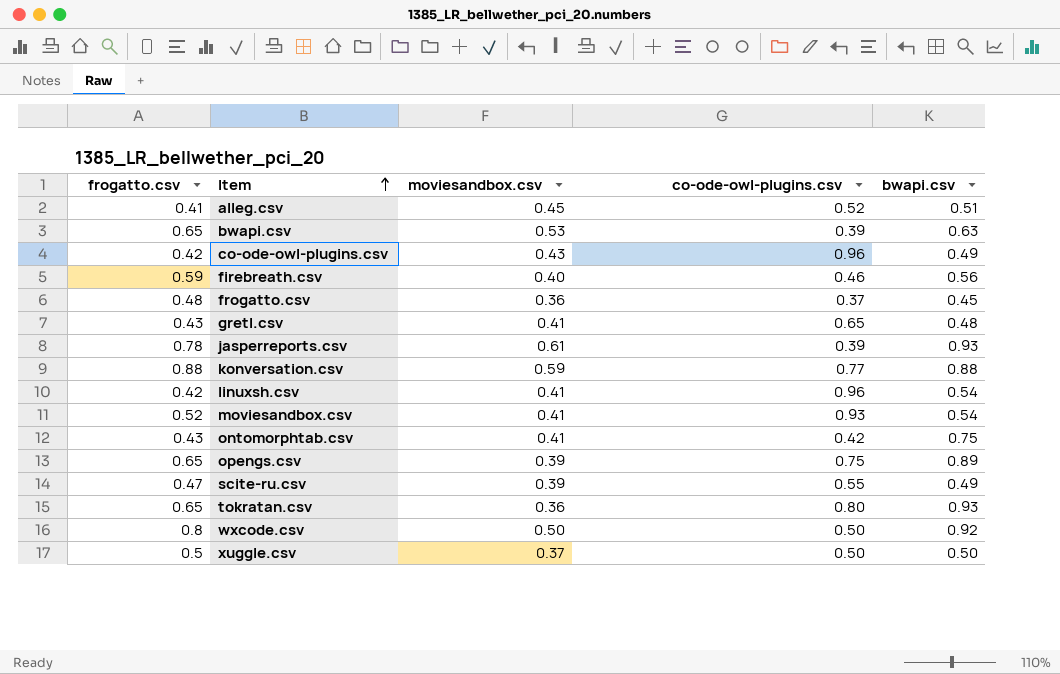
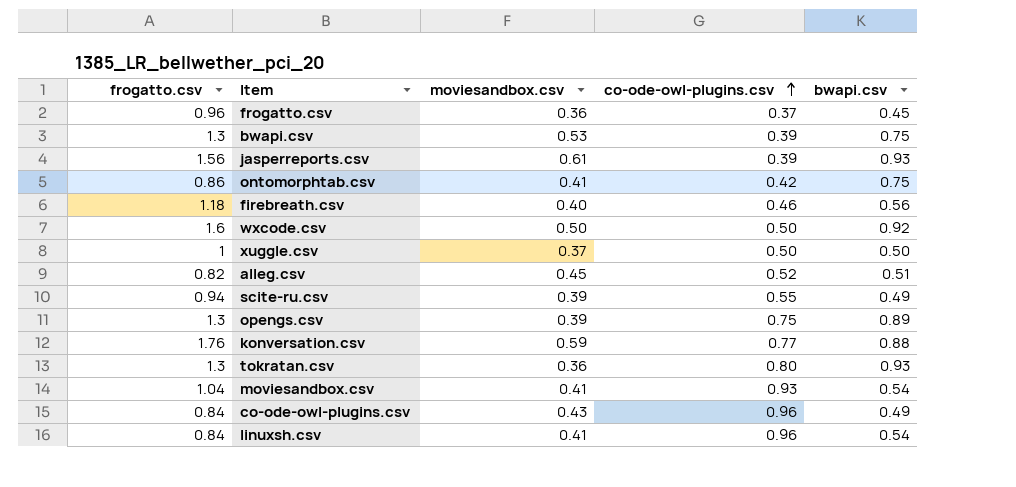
row order: Item ascending -> co-ode-owl-plugins.csv ascending
row gretl.csv: 0.43 | 0.41 | 0.65 | 0.48 -> none
frogatto.csv | frogatto.csv: 0.48 -> 0.96
bwapi.csv | frogatto.csv: 0.65 -> 1.3
bwapi.csv | bwapi.csv: 0.63 -> 0.75
jasperreports.csv | frogatto.csv: 0.78 -> 1.56
ontomorphtab.csv | frogatto.csv: 0.43 -> 0.86
firebreath.csv | frogatto.csv: 0.59 -> 1.18
wxcode.csv | frogatto.csv: 0.8 -> 1.6
xuggle.csv | frogatto.csv: 0.5 -> 1
alleg.csv | frogatto.csv: 0.41 -> 0.82
scite-ru.csv | frogatto.csv: 0.47 -> 0.94
opengs.csv | frogatto.csv: 0.65 -> 1.3
konversation.csv | frogatto.csv: 0.88 -> 1.76
tokratan.csv | frogatto.csv: 0.65 -> 1.3
moviesandbox.csv | frogatto.csv: 0.52 -> 1.04
co-ode-owl-plugins.csv | frogatto.csv: 0.42 -> 0.84
linuxsh.csv | frogatto.csv: 0.42 -> 0.84

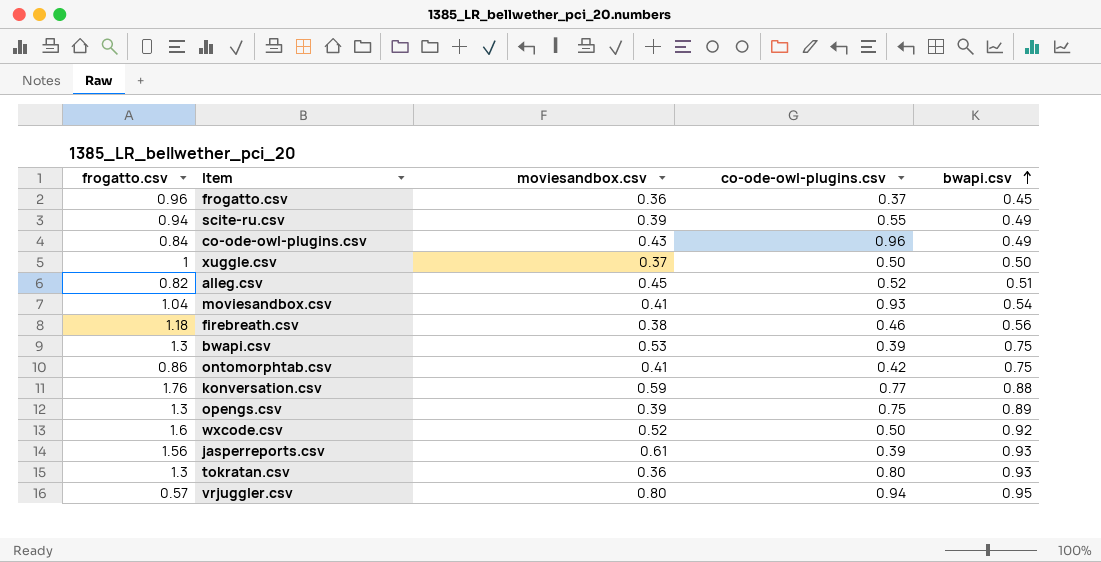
row order: co-ode-owl-plugins.csv ascending -> bwapi.csv ascending
row linuxsh.csv: 0.84 | 0.41 | 0.96 | 0.54 -> none
firebreath.csv | moviesandbox.csv: 0.40 -> 0.38
wxcode.csv | moviesandbox.csv: 0.50 -> 0.52
row vrjuggler.csv: none -> 0.57 | 0.80 | 0.94 | 0.95

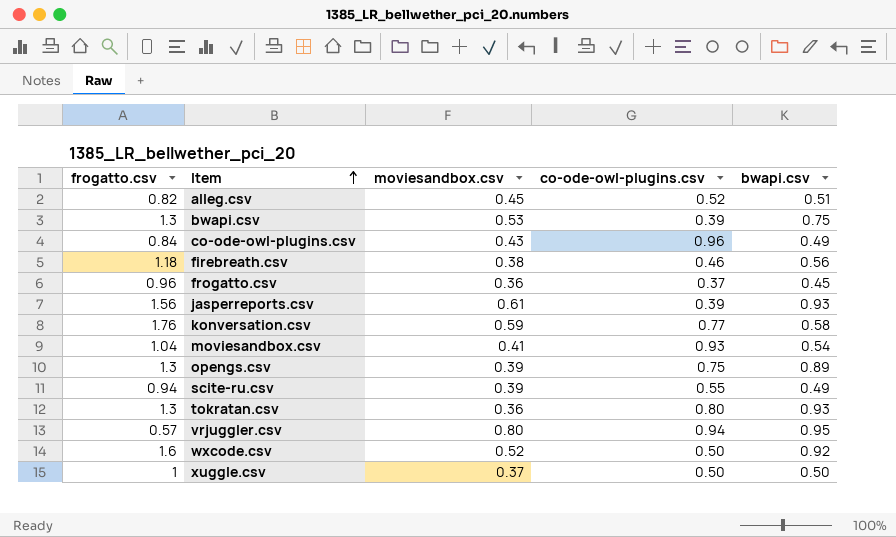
row order: bwapi.csv ascending -> Item ascending
row ontomorphtab.csv: 0.86 | 0.41 | 0.42 | 0.75 -> none
konversation.csv | bwapi.csv: 0.88 -> 0.58

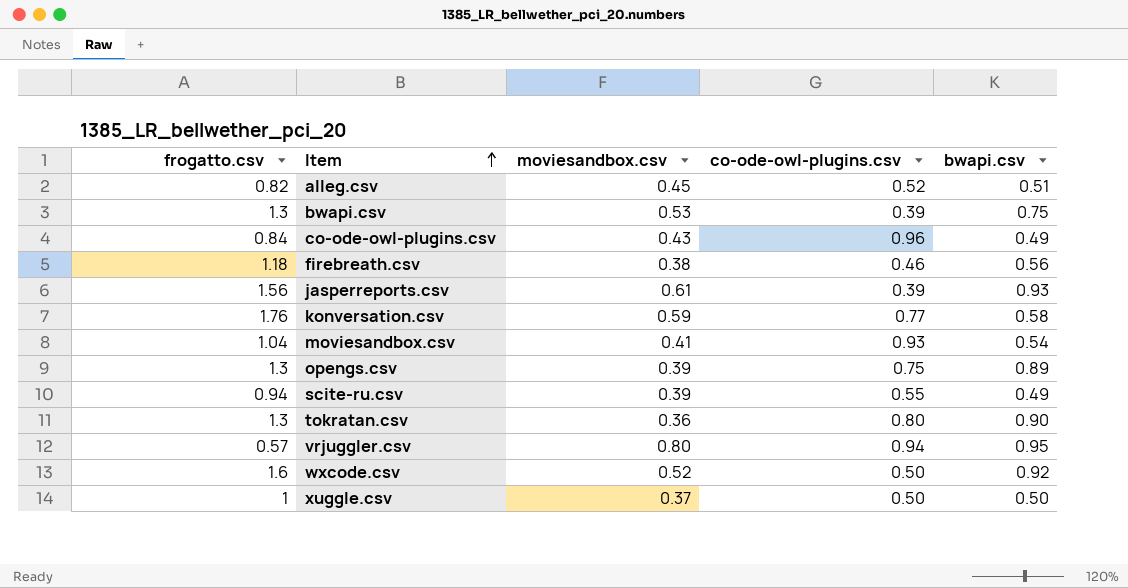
row frogatto.csv: 0.96 | 0.36 | 0.37 | 0.45 -> none
tokratan.csv | bwapi.csv: 0.93 -> 0.90

